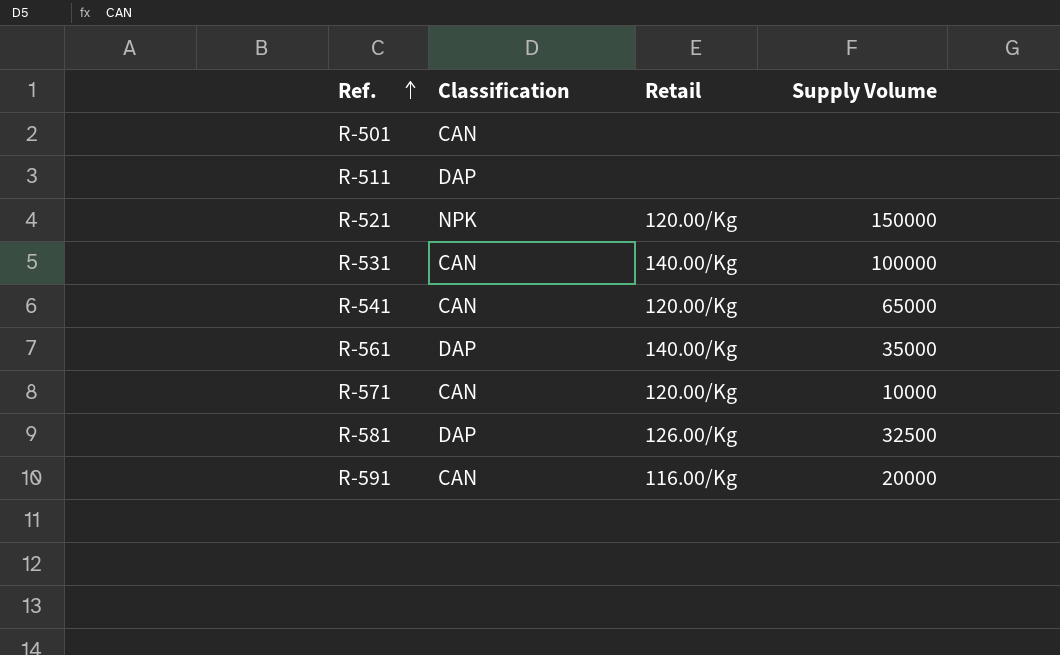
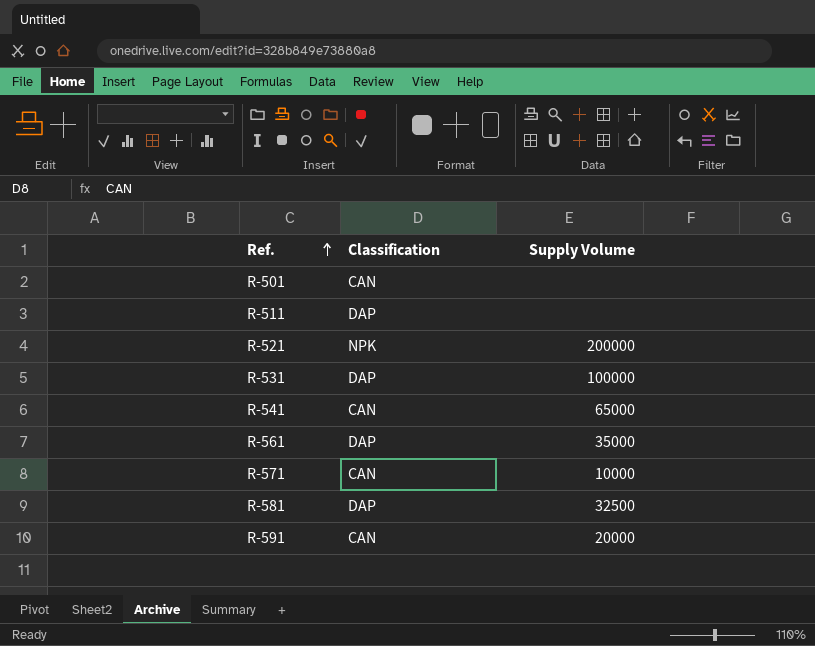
column Retail | position: 3 -> none
R-521 | Supply Volume: 150000 -> 200000
R-531 | Classification: CAN -> DAP

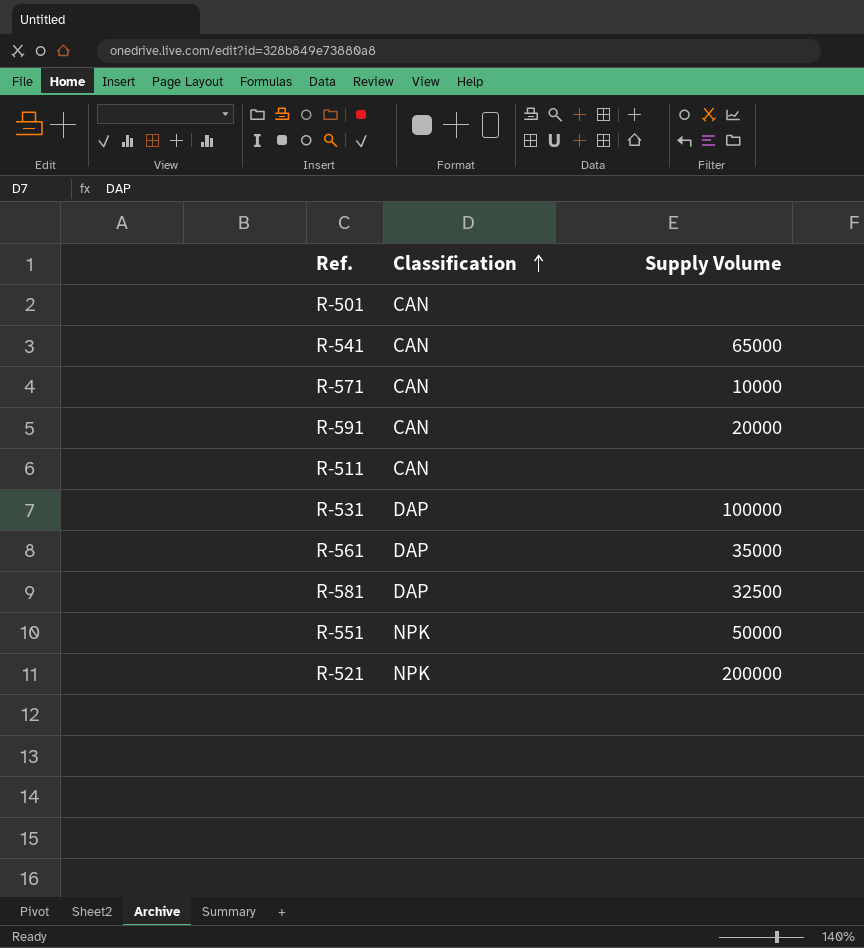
row order: Ref. ascending -> Classification ascending
R-511 | Classification: DAP -> CAN
row R-551: none -> NPK | 50000

